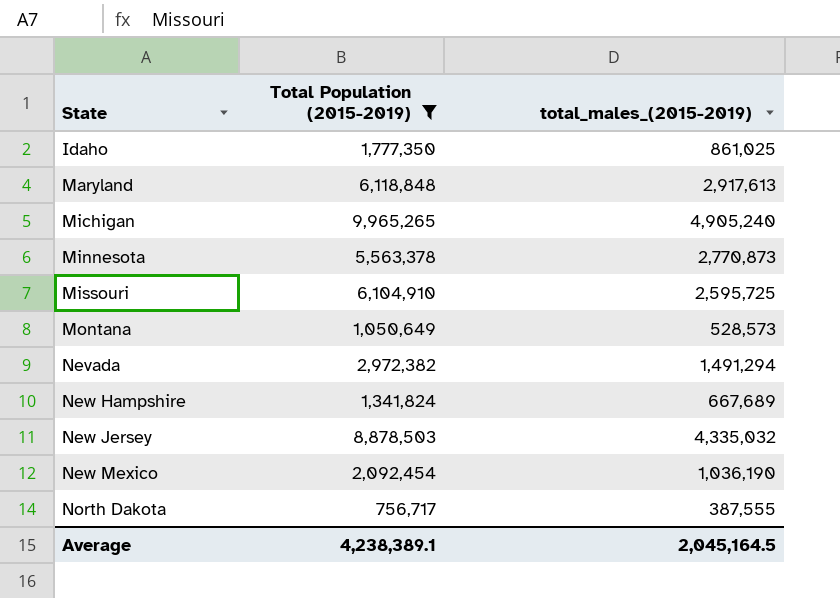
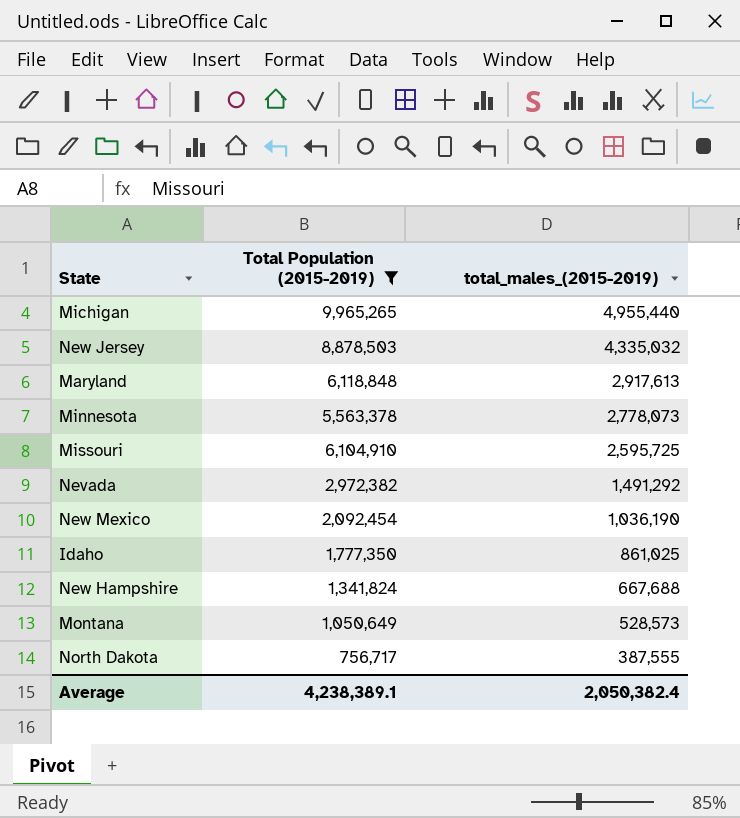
row order: State ascending -> total_males_(2015-2019) descending
Michigan | total_males_(2015-2019): 4,905,240 -> 4,955,440
Minnesota | total_males_(2015-2019): 2,770,873 -> 2,778,073
Nevada | total_males_(2015-2019): 1,491,294 -> 1,491,292
New Hampshire | total_males_(2015-2019): 667,689 -> 667,688
Average | total_males_(2015-2019): 2,045,164.5 -> 2,050,382.4

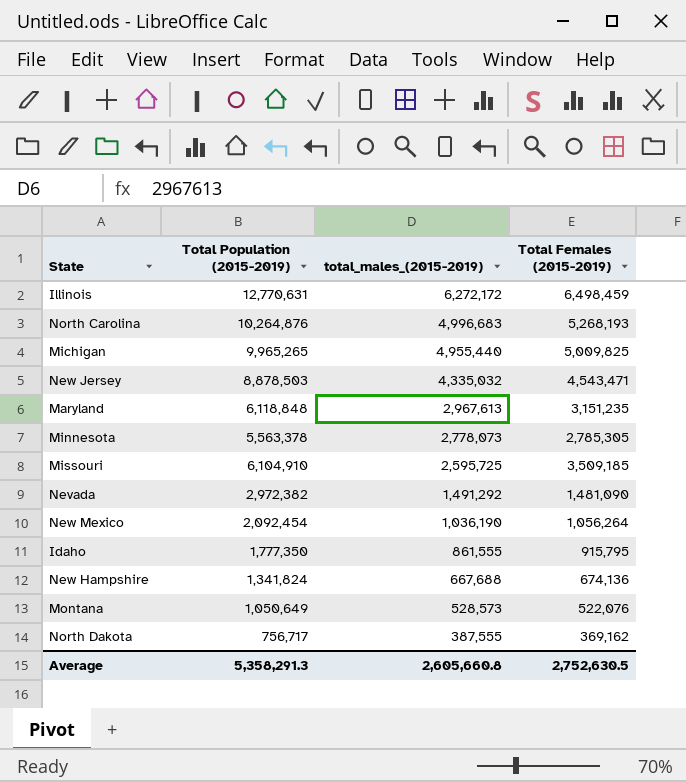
filter: Total Population (2015-2019) <= 9,965,265 -> none
column Total Females (2015-2019) | formula: none -> [Total Population (2015-2019)] - [total_males_(2015-2019)]
Maryland | total_males_(2015-2019): 2,917,613 -> 2,967,613
Idaho | total_males_(2015-2019): 861,025 -> 861,555
Average | Total Population (2015-2019): 4,238,389.1 -> 5,358,291.3
Average | total_males_(2015-2019): 2,050,382.4 -> 2,605,660.8

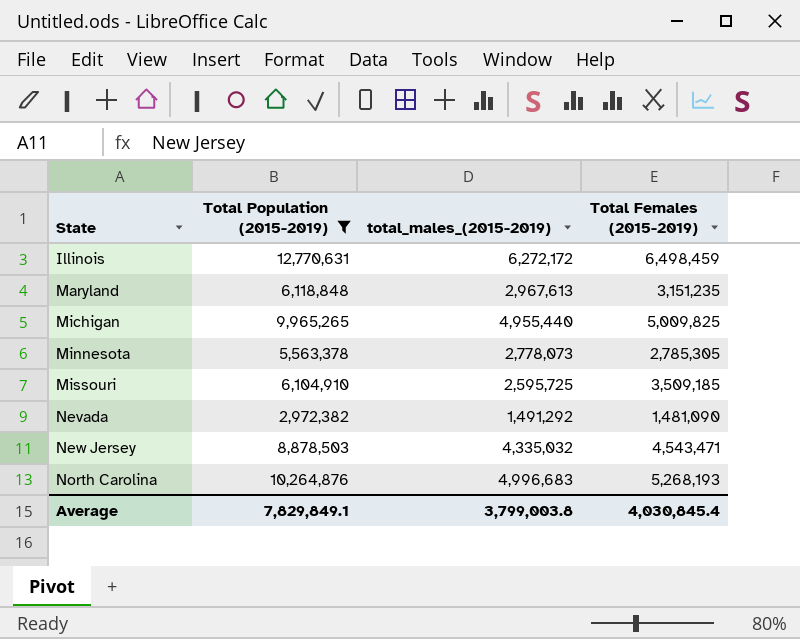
filter: none -> Total Population (2015-2019) >= 2,972,382
row order: total_males_(2015-2019) descending -> State ascending
Average | Total Population (2015-2019): 5,358,291.3 -> 7,829,849.1
Average | total_males_(2015-2019): 2,605,660.8 -> 3,799,003.8
Average | Total Females (2015-2019): 2,752,630.5 -> 4,030,845.4

